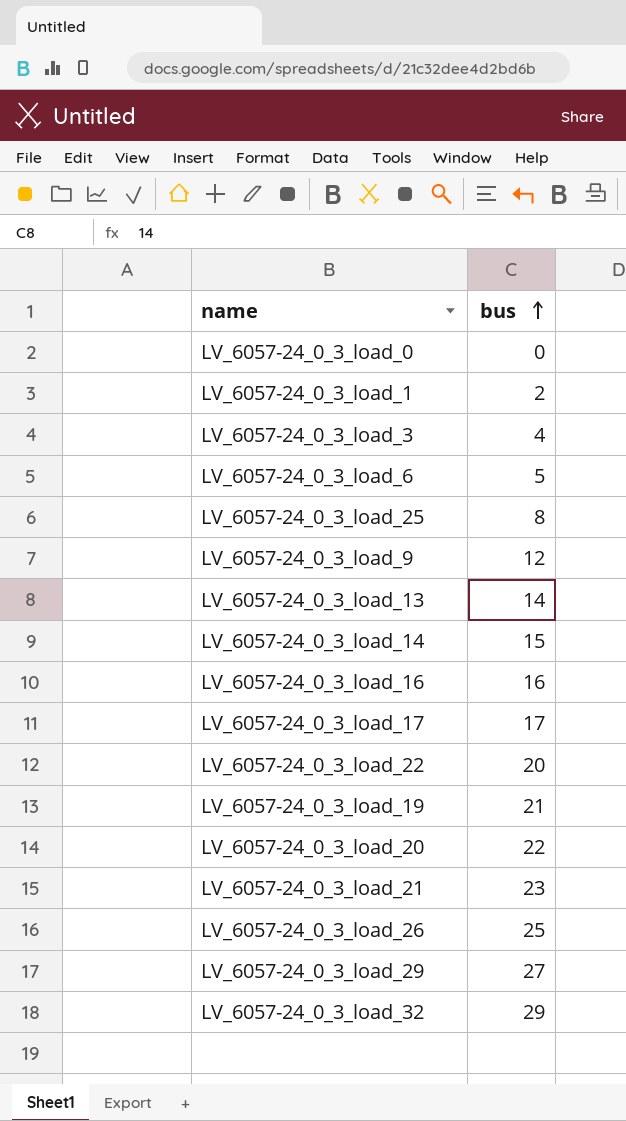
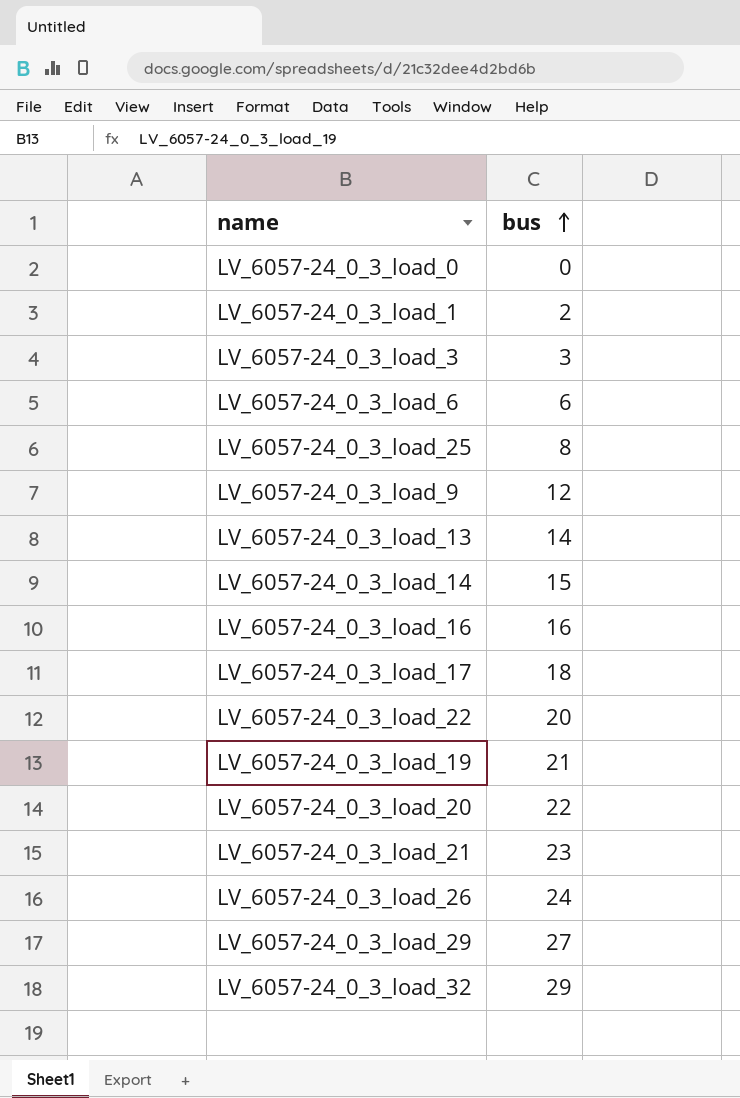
LV_6057-24_0_3_load_3 | bus: 4 -> 3
LV_6057-24_0_3_load_6 | bus: 5 -> 6
LV_6057-24_0_3_load_17 | bus: 17 -> 18
LV_6057-24_0_3_load_26 | bus: 25 -> 24

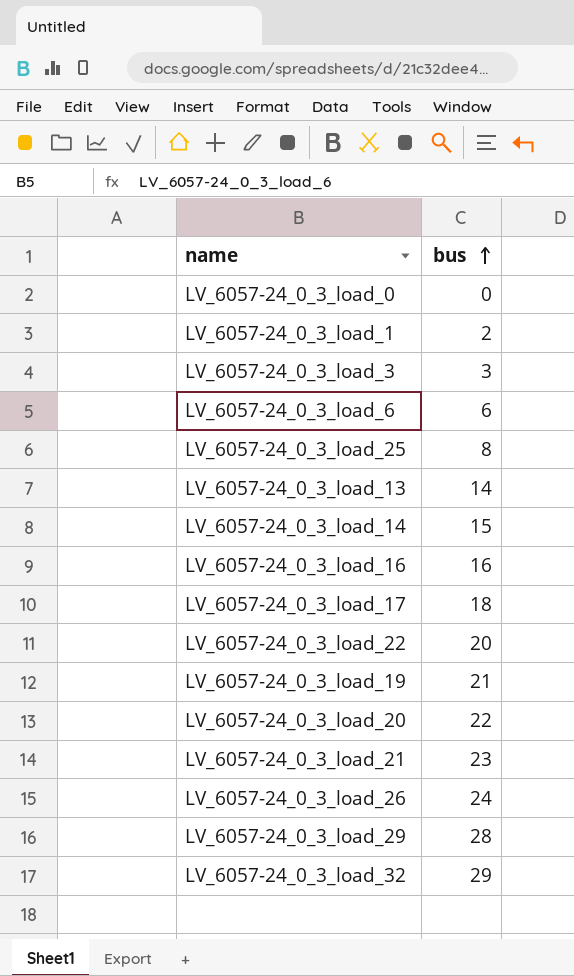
row LV_6057-24_0_3_load_9: 12 -> none
LV_6057-24_0_3_load_29 | bus: 27 -> 28

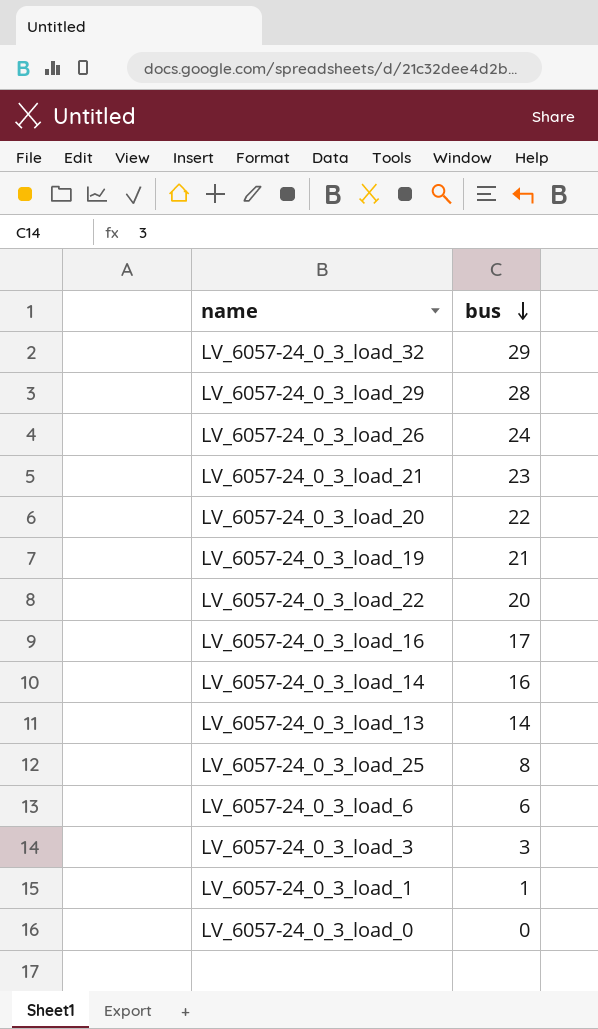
row order: bus ascending -> bus descending
row LV_6057-24_0_3_load_17: 18 -> none
LV_6057-24_0_3_load_16 | bus: 16 -> 17
LV_6057-24_0_3_load_14 | bus: 15 -> 16
LV_6057-24_0_3_load_1 | bus: 2 -> 1

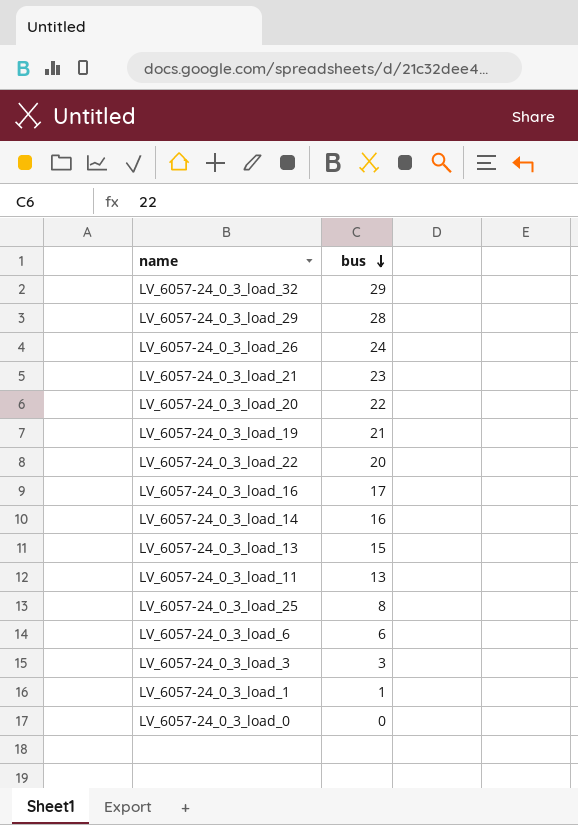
LV_6057-24_0_3_load_13 | bus: 14 -> 15
row LV_6057-24_0_3_load_11: none -> 13

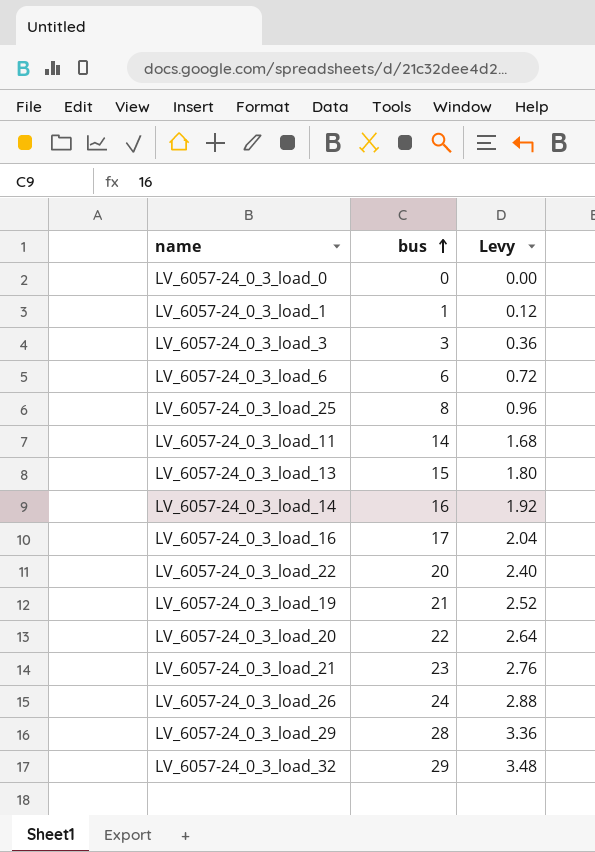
row order: bus descending -> bus ascending
column Levy | formula: none -> [bus] * 0.12
LV_6057-24_0_3_load_11 | bus: 13 -> 14

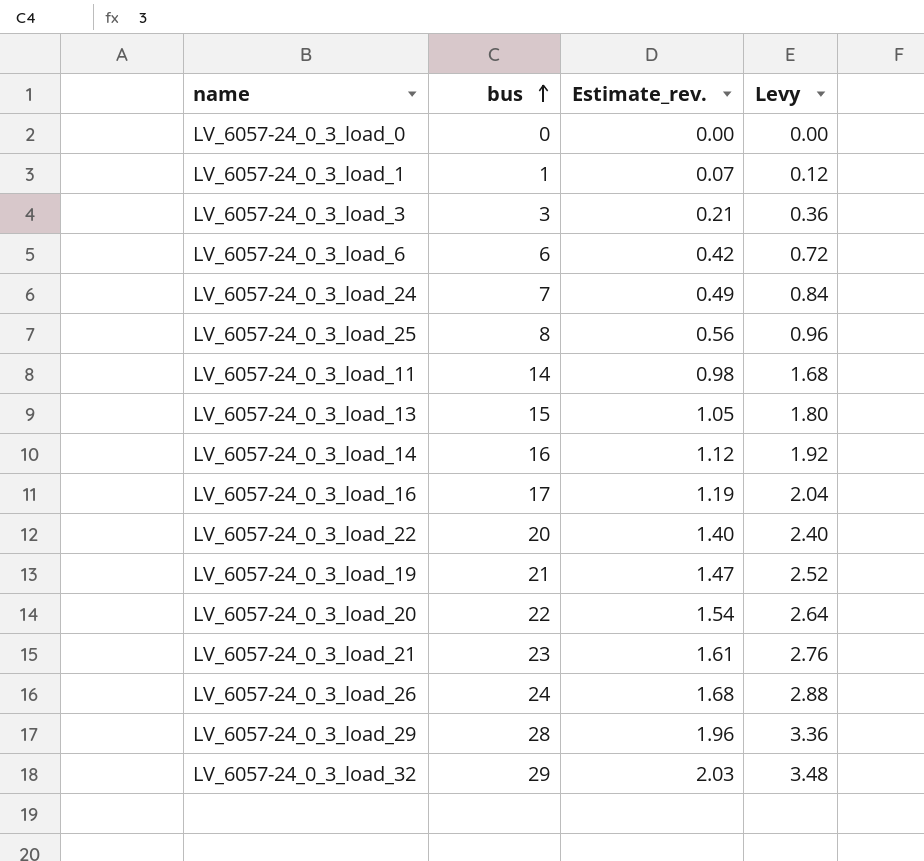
column Estimate_rev. | formula: none -> [bus] * 0.07
row LV_6057-24_0_3_load_24: none -> 7 | 0.49 | 0.84

